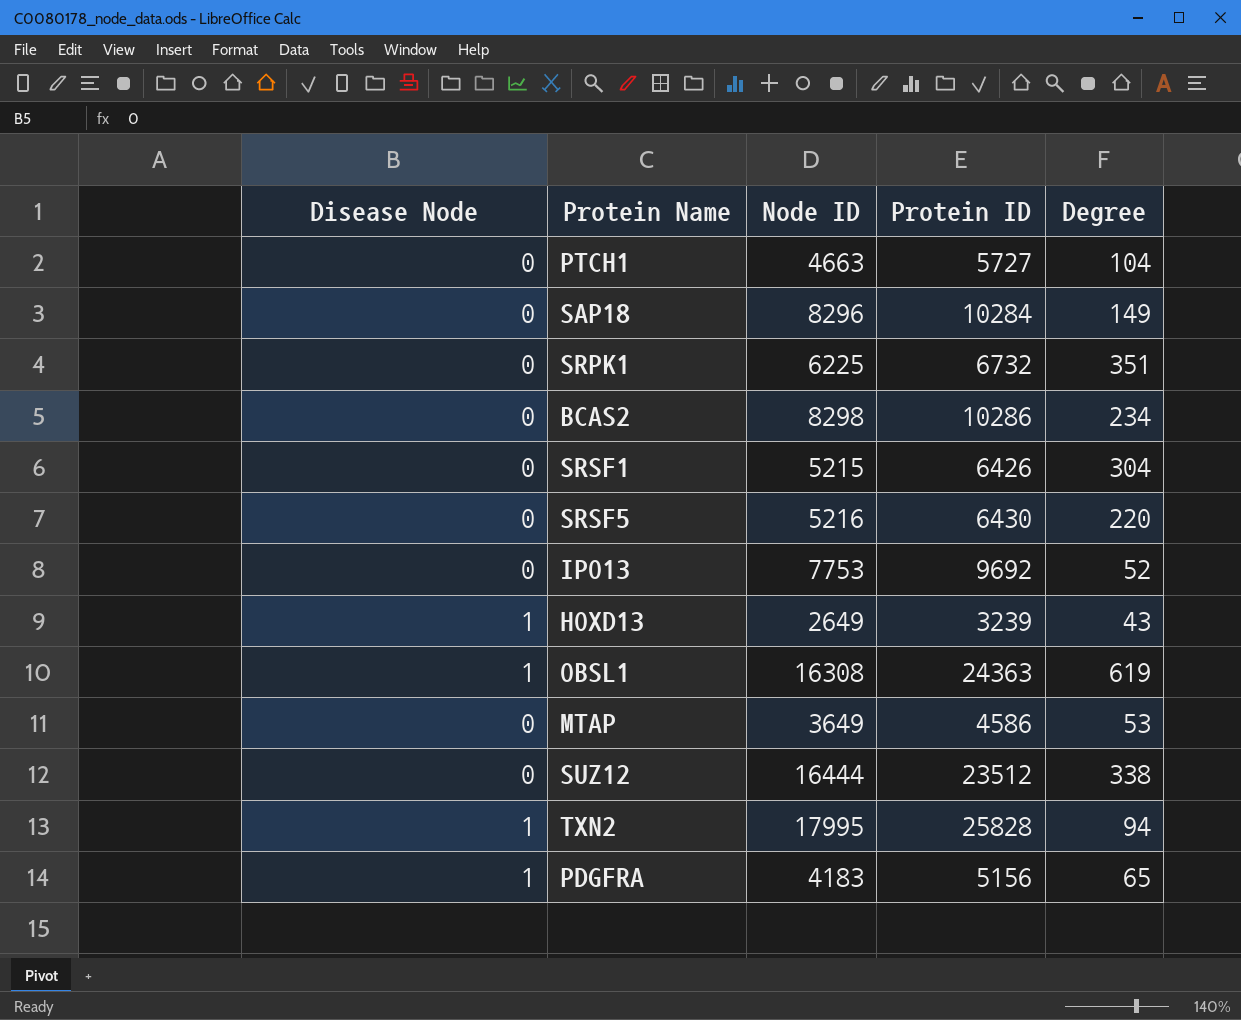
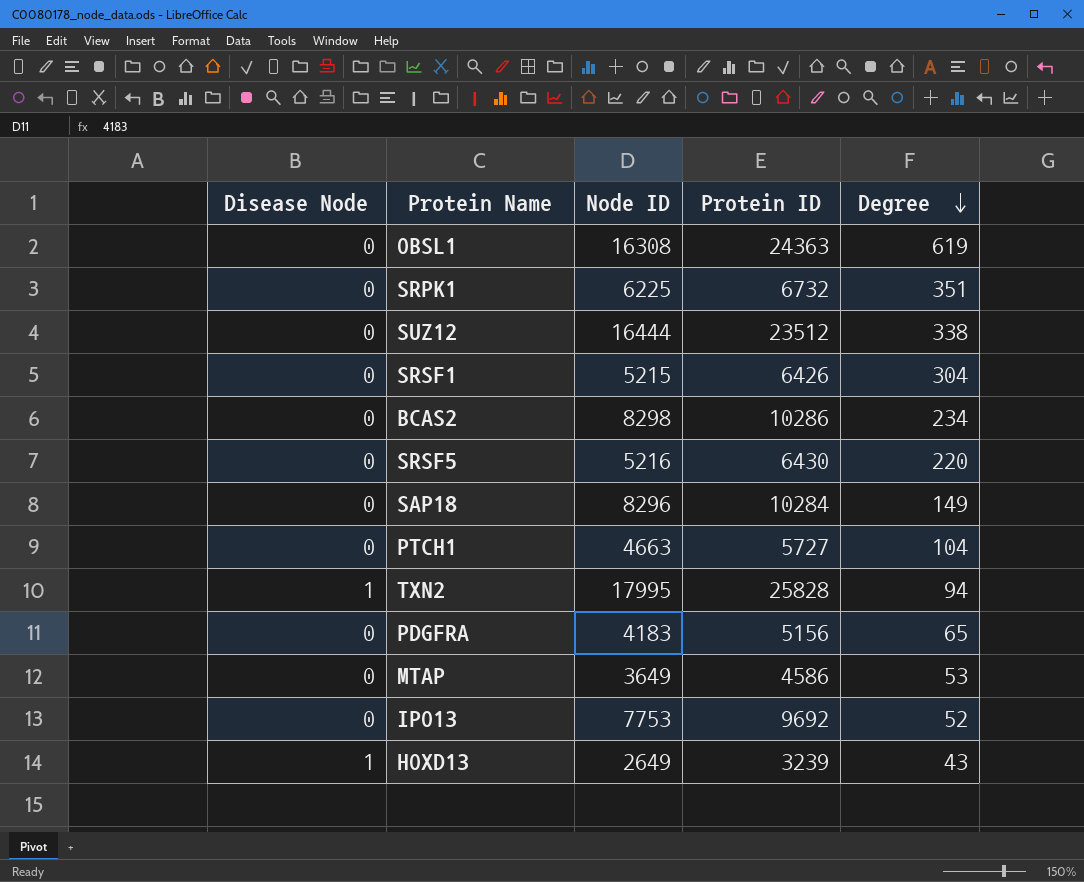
row order: none -> Degree descending
OBSL1 | Disease Node: 1 -> 0
PDGFRA | Disease Node: 1 -> 0

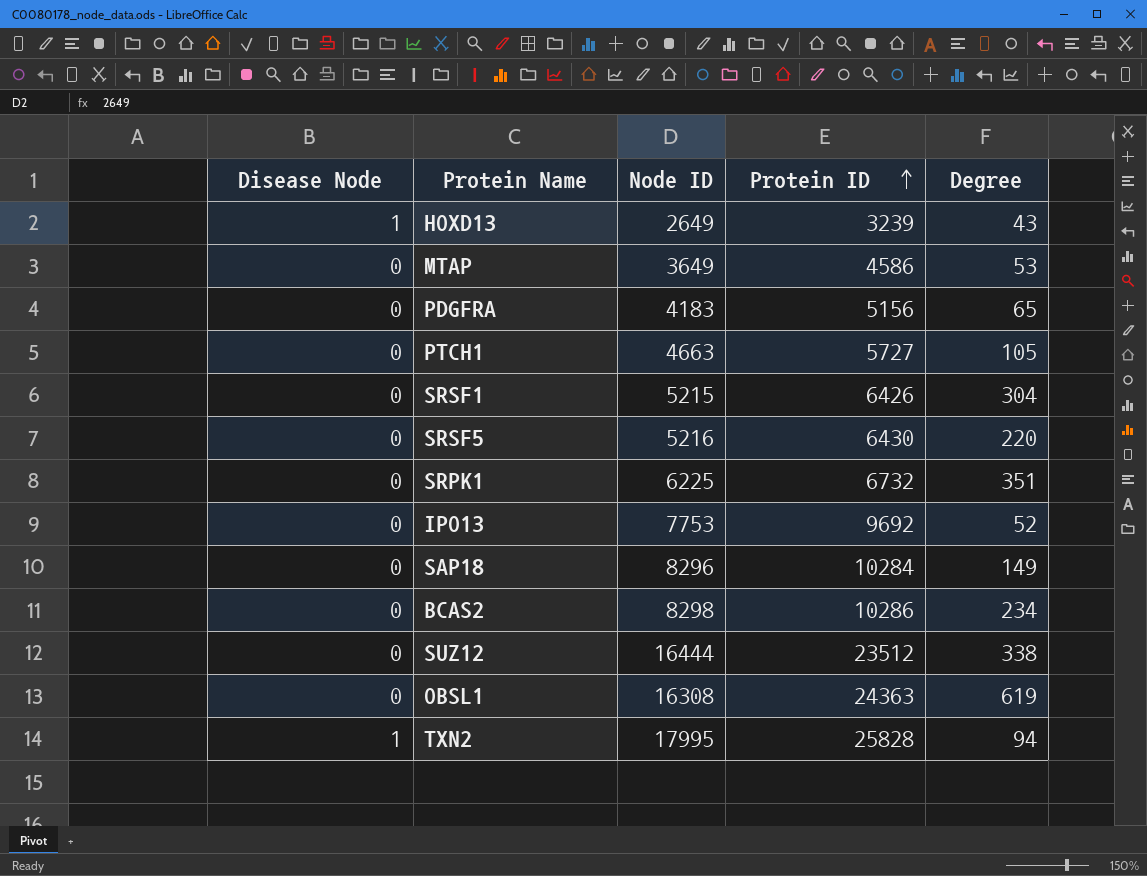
row order: Degree descending -> Protein ID ascending
PTCH1 | Degree: 104 -> 105

